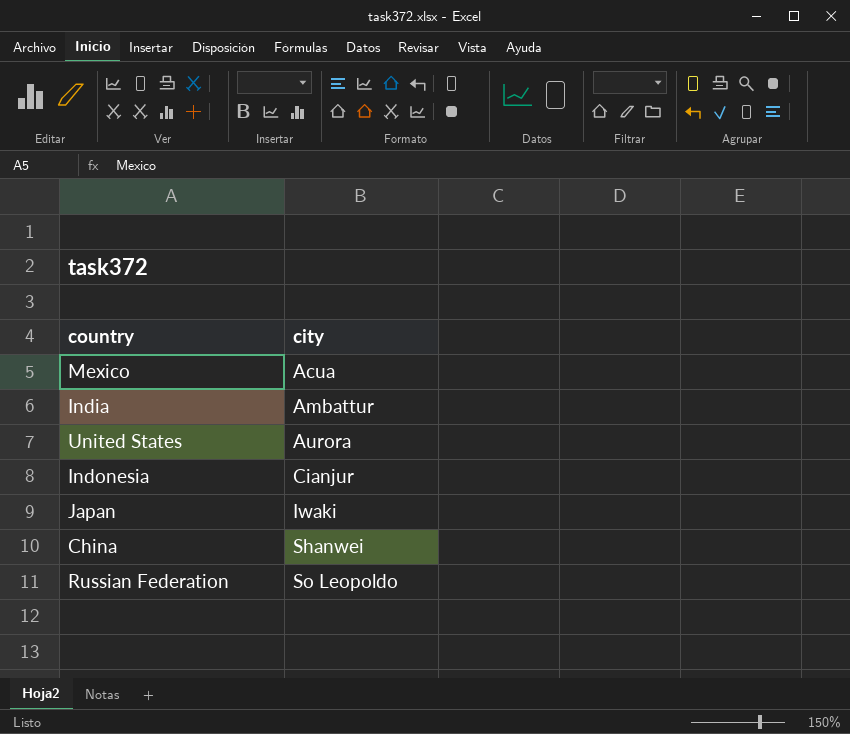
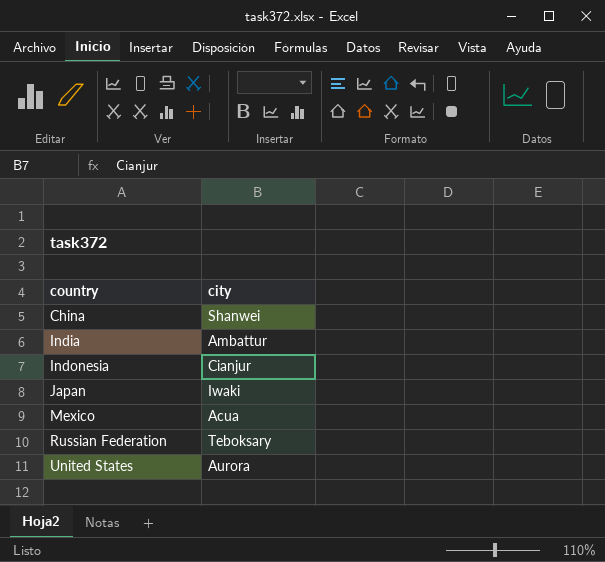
row order: city ascending -> country ascending
Russian Federation | city: So Leopoldo -> Teboksary

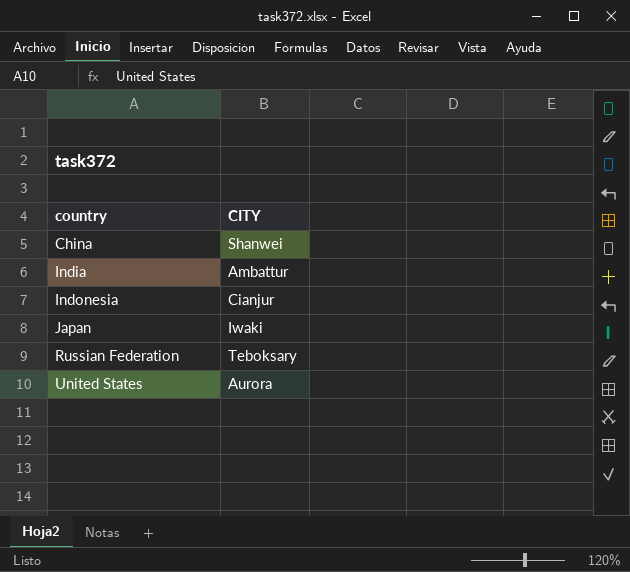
column name: city -> CITY
row Mexico: Acua -> none

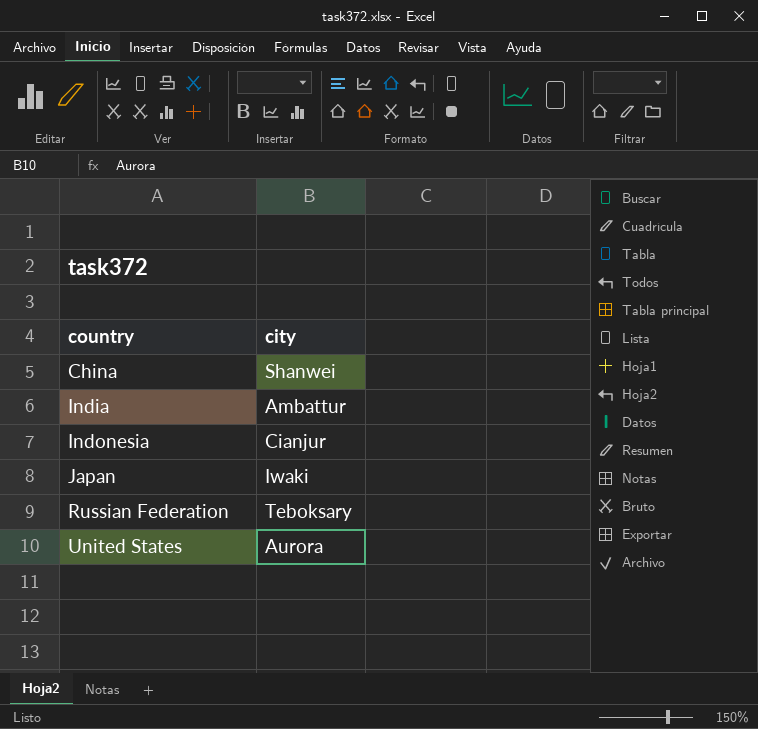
column name: CITY -> city

